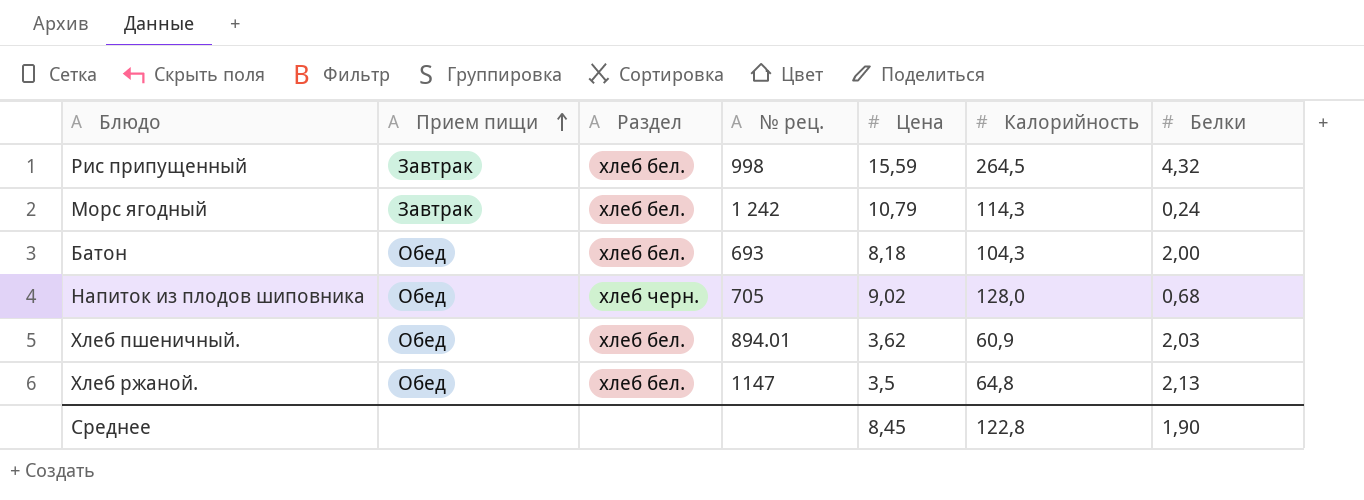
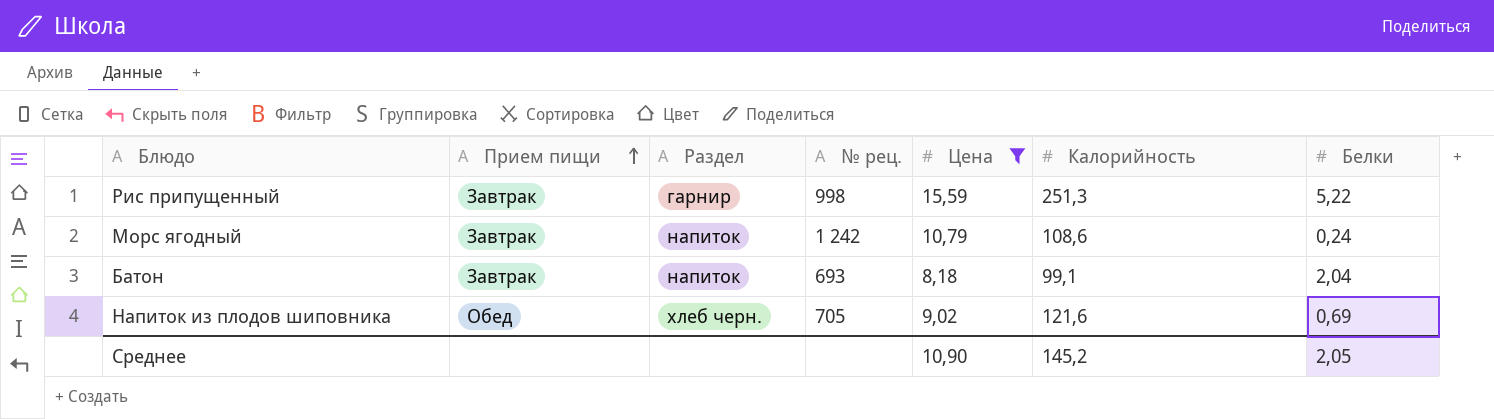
filter: none -> Цена >= 8,18
Рис припущенный | Раздел: хлеб бел. -> гарнир
Рис припущенный | Калорийность: 264,5 -> 251,3
Рис припущенный | Белки: 4,32 -> 5,22
Морс ягодный | Раздел: хлеб бел. -> напиток
Морс ягодный | Калорийность: 114,3 -> 108,6
Батон | Прием пищи: Обед -> Завтрак
Батон | Раздел: хлеб бел. -> напиток
Батон | Калорийность: 104,3 -> 99,1
Батон | Белки: 2,00 -> 2,04
Напиток из плодов шиповника | Калорийность: 128,0 -> 121,6
Напиток из плодов шиповника | Белки: 0,68 -> 0,69
Среднее | Цена: 8,45 -> 10,90
Среднее | Калорийность: 122,8 -> 145,2
Среднее | Белки: 1,90 -> 2,05

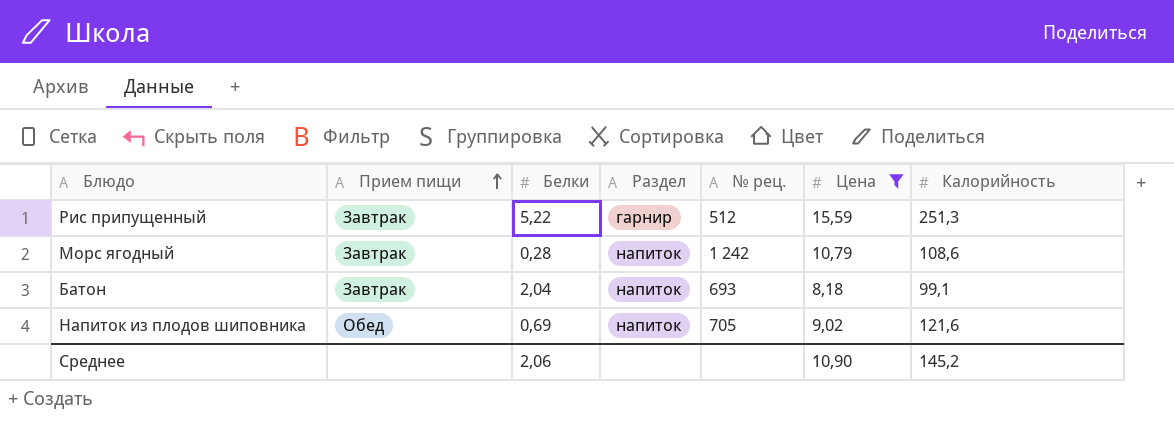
column Белки | position: 7 -> 3
Рис припущенный | № рец.: 998 -> 512
Морс ягодный | Белки: 0,24 -> 0,28
Напиток из плодов шиповника | Раздел: хлеб черн. -> напиток
Среднее | Белки: 2,05 -> 2,06

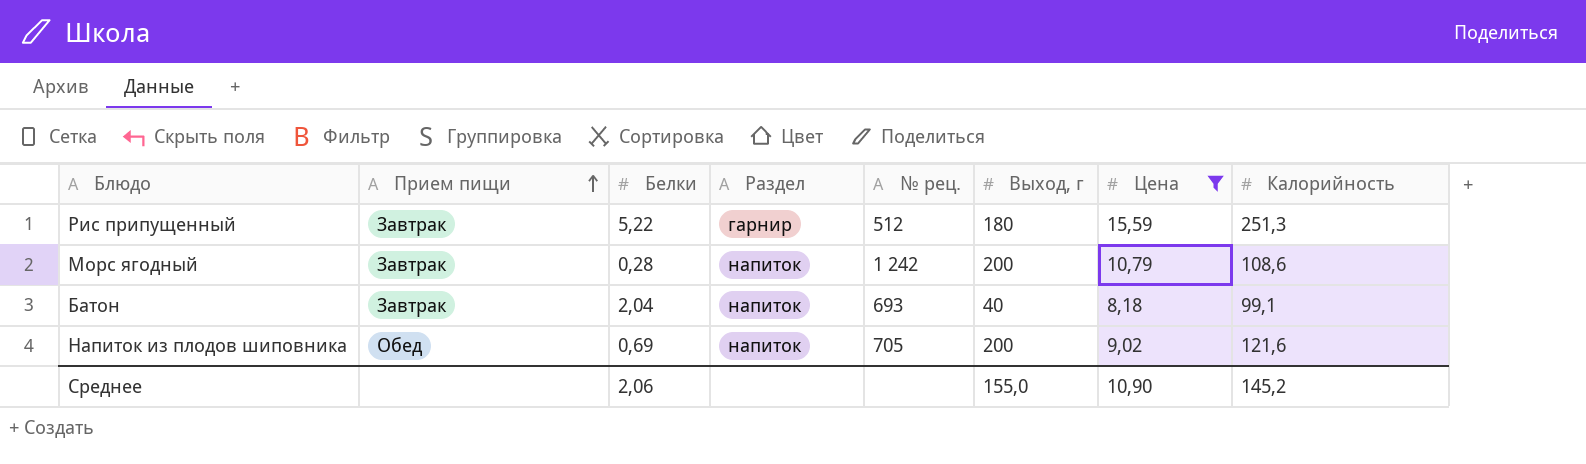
column Выход, г | position: none -> 6

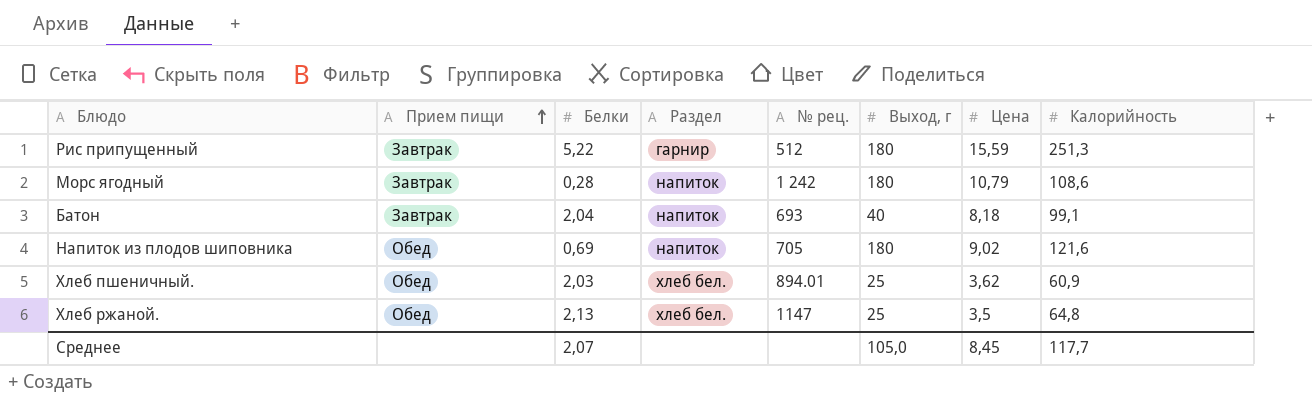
filter: Цена >= 8,18 -> none
Морс ягодный | Выход, г: 200 -> 180
Напиток из плодов шиповника | Выход, г: 200 -> 180
Среднее | Белки: 2,06 -> 2,07
Среднее | Выход, г: 155,0 -> 105,0
Среднее | Цена: 10,90 -> 8,45
Среднее | Калорийность: 145,2 -> 117,7

